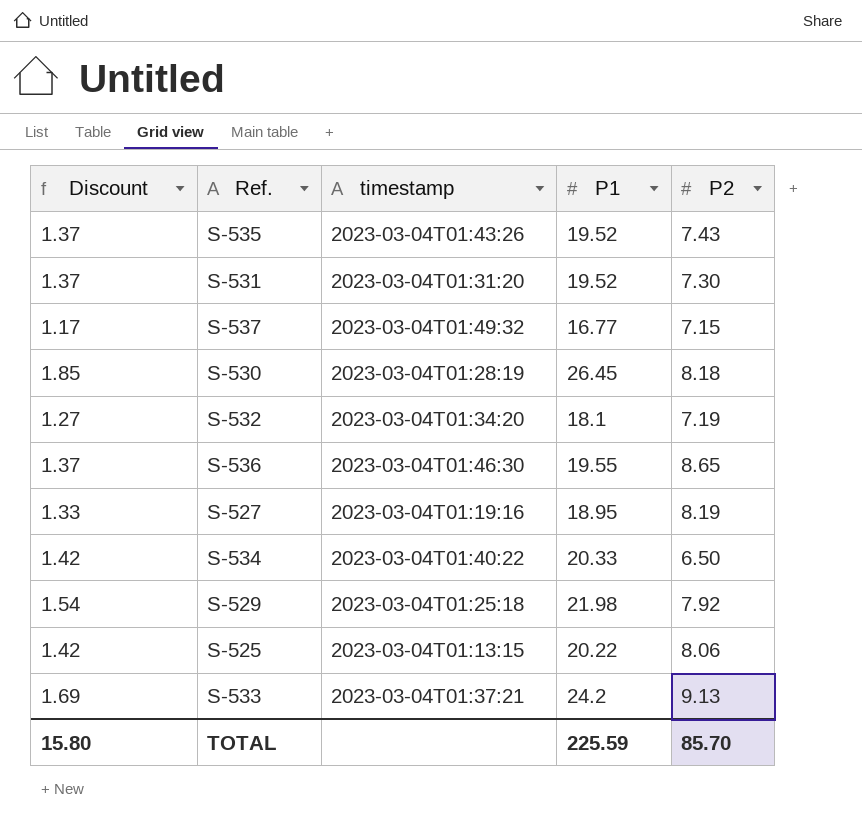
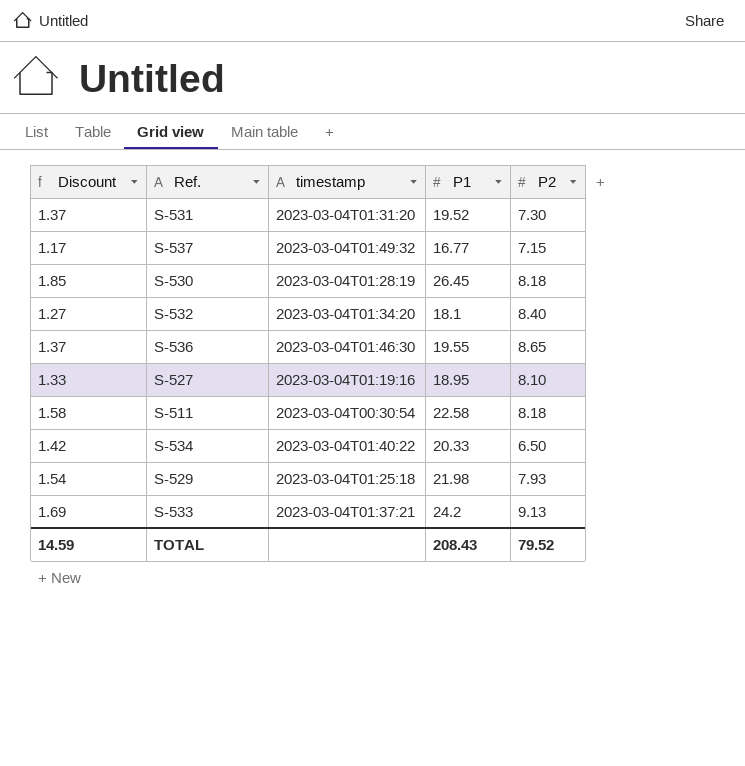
row S-535: 1.37 | 2023-03-04T01:43:26 | 19.52 | 7.43 -> none
row S-525: 1.42 | 2023-03-04T01:13:15 | 20.22 | 8.06 -> none
S-532 | P2: 7.19 -> 8.40
S-527 | P2: 8.19 -> 8.10
row S-511: none -> 1.58 | 2023-03-04T00:30:54 | 22.58 | 8.18
S-529 | P2: 7.92 -> 7.93
TOTAL | Discount: 15.80 -> 14.59
TOTAL | P1: 225.59 -> 208.43
TOTAL | P2: 85.70 -> 79.52

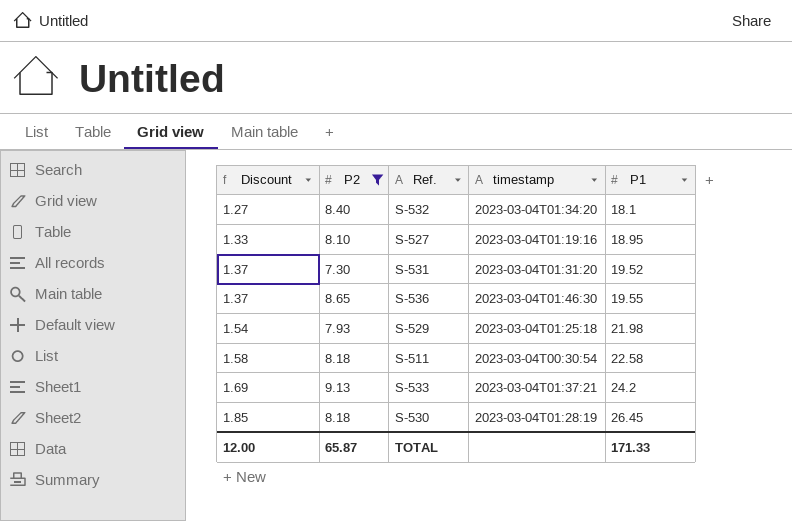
filter: none -> P2 >= 7.30
row order: none -> Discount ascending
column P2 | position: 5 -> 2
TOTAL | Discount: 14.59 -> 12.00
TOTAL | P2: 79.52 -> 65.87
TOTAL | P1: 208.43 -> 171.33

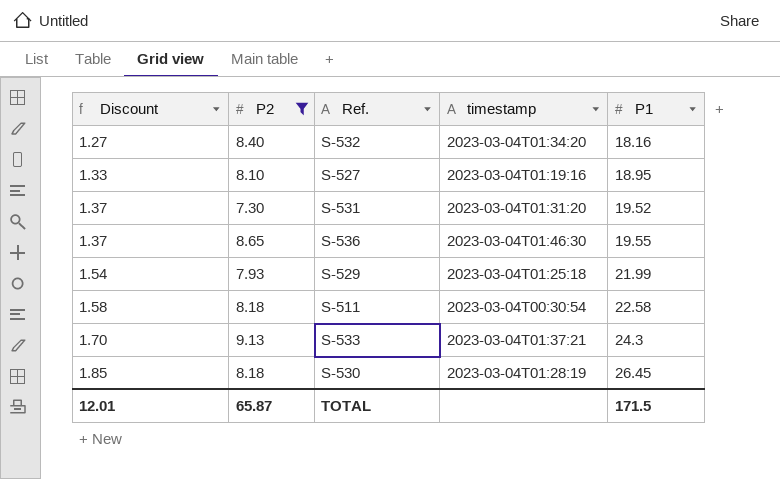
S-532 | P1: 18.1 -> 18.16
S-529 | P1: 21.98 -> 21.99
S-533 | Discount: 1.69 -> 1.70
S-533 | P1: 24.2 -> 24.3
TOTAL | Discount: 12.00 -> 12.01
TOTAL | P1: 171.33 -> 171.5

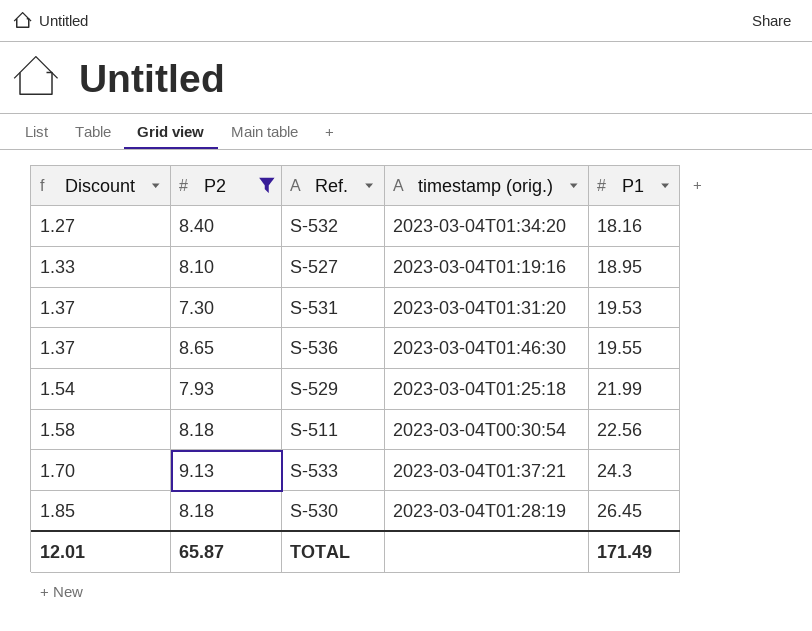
column name: timestamp -> timestamp (orig.)
S-531 | P1: 19.52 -> 19.53
S-511 | P1: 22.58 -> 22.56
TOTAL | P1: 171.5 -> 171.49

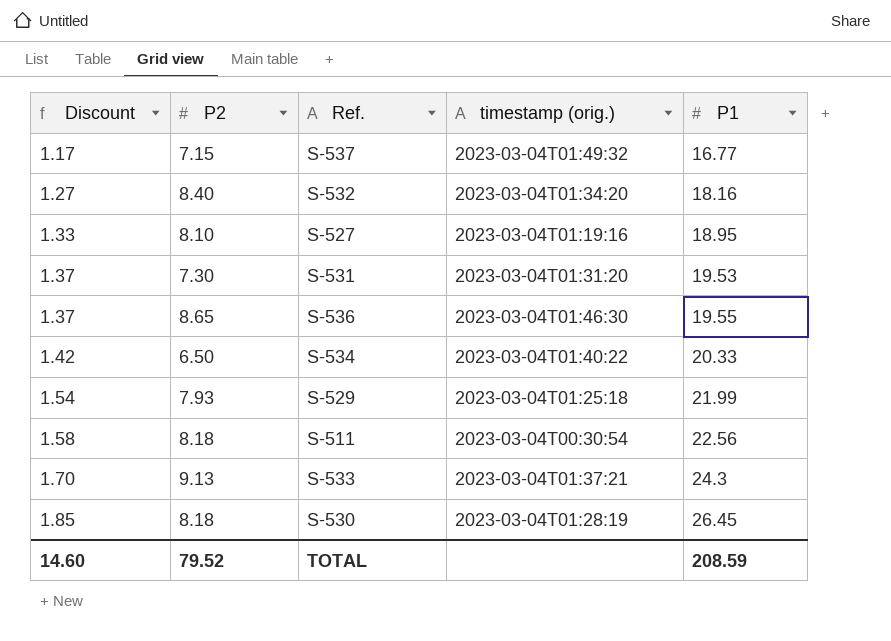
filter: P2 >= 7.30 -> none
TOTAL | Discount: 12.01 -> 14.60
TOTAL | P2: 65.87 -> 79.52
TOTAL | P1: 171.49 -> 208.59

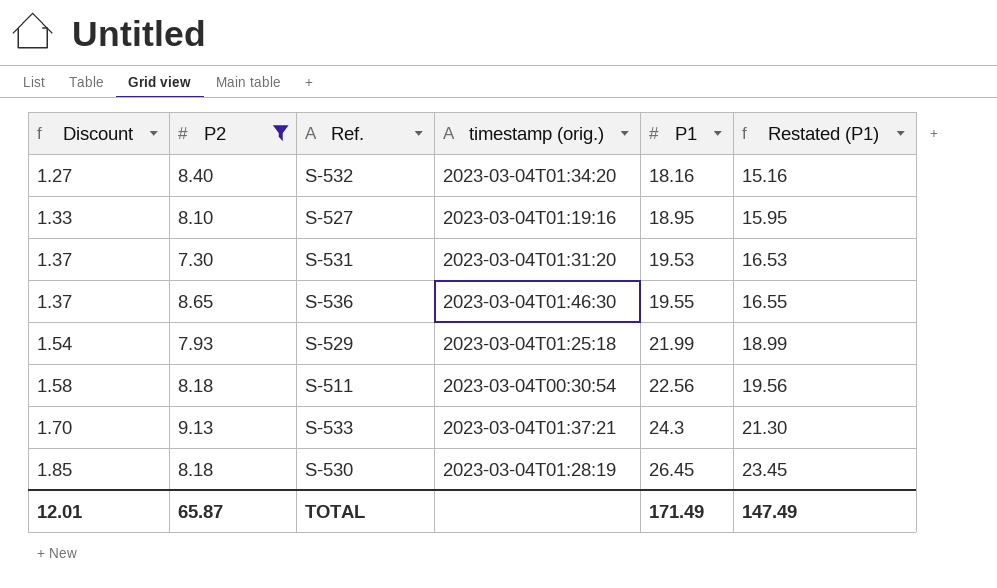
filter: none -> P2 >= 7.30
column Restated (P1) | formula: none -> [P1] - 3
TOTAL | Discount: 14.60 -> 12.01
TOTAL | P2: 79.52 -> 65.87
TOTAL | P1: 208.59 -> 171.49

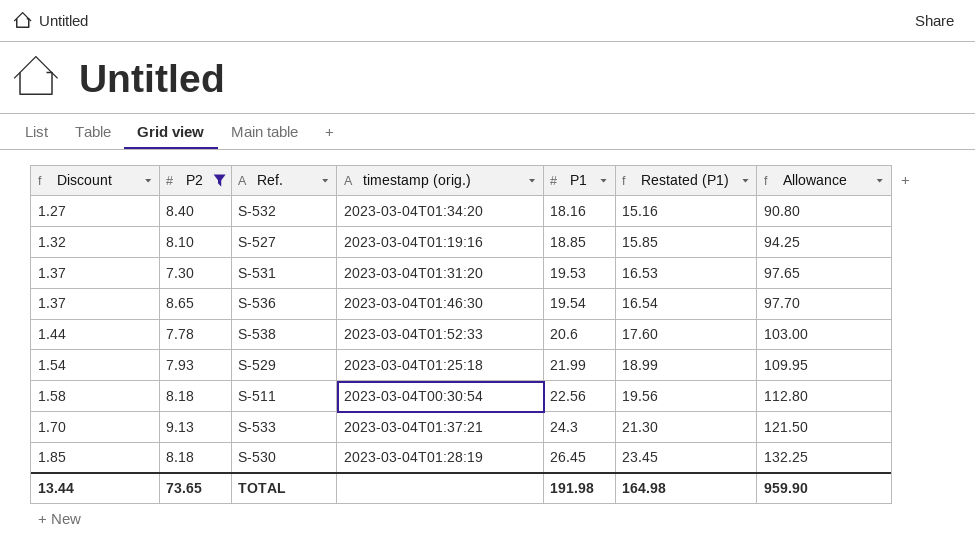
column Allowance | formula: none -> [P1] * 5
S-527 | Discount: 1.33 -> 1.32
S-527 | P1: 18.95 -> 18.85
S-527 | Restated (P1): 15.95 -> 15.85
S-536 | P1: 19.55 -> 19.54
S-536 | Restated (P1): 16.55 -> 16.54
row S-538: none -> 1.44 | 7.78 | 2023-03-04T01:52:33 | 20.6 | 17.60 | 103.00
TOTAL | Discount: 12.01 -> 13.44
TOTAL | P2: 65.87 -> 73.65
TOTAL | P1: 171.49 -> 191.98
TOTAL | Restated (P1): 147.49 -> 164.98

